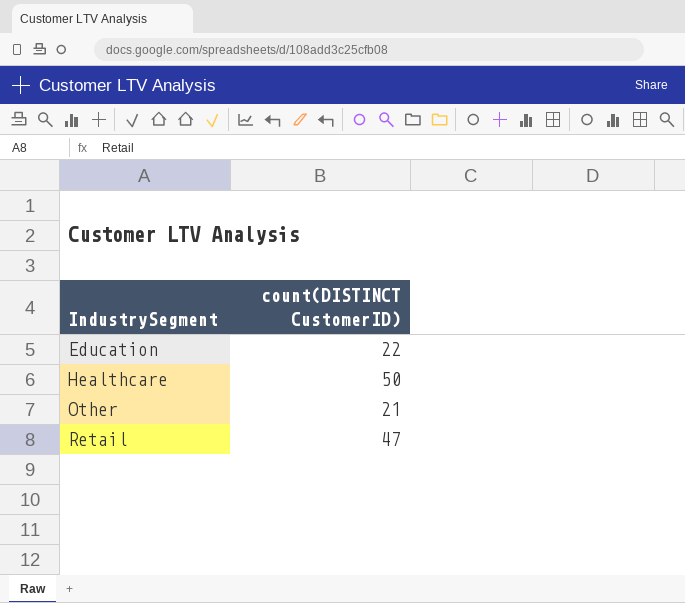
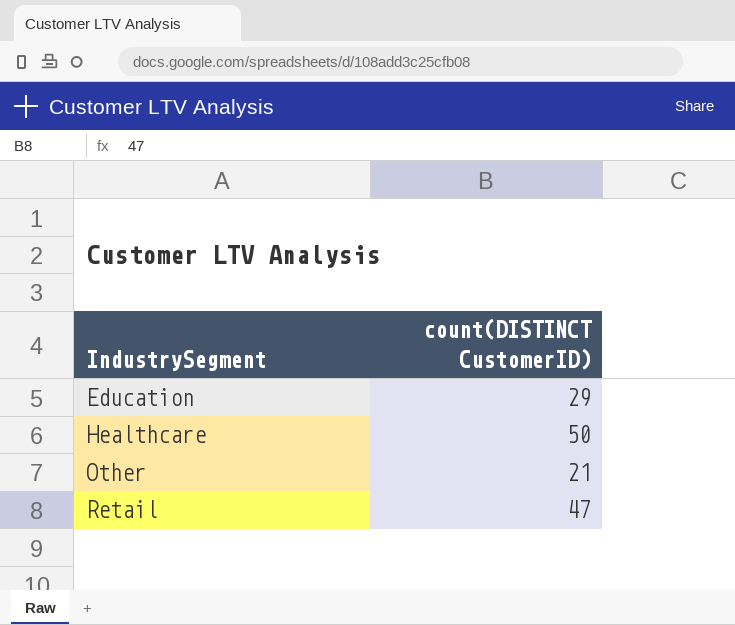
Education | count(DISTINCT CustomerID): 22 -> 29

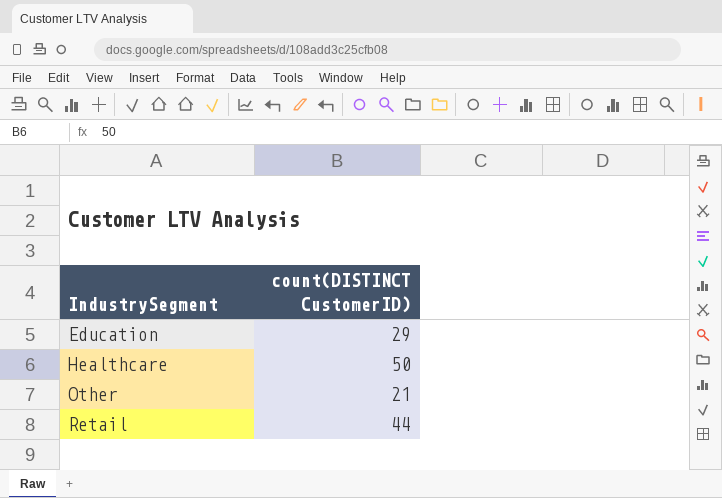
Retail | count(DISTINCT CustomerID): 47 -> 44

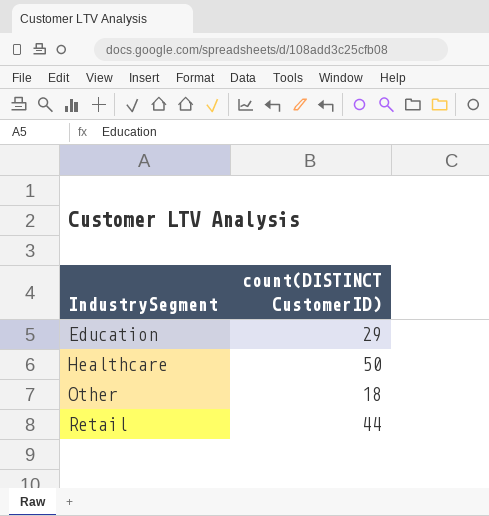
Other | count(DISTINCT CustomerID): 21 -> 18

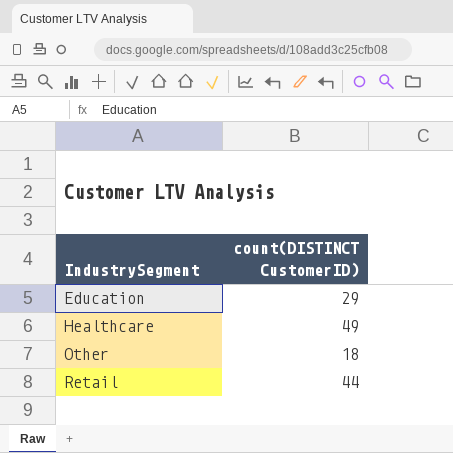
Healthcare | count(DISTINCT CustomerID): 50 -> 49

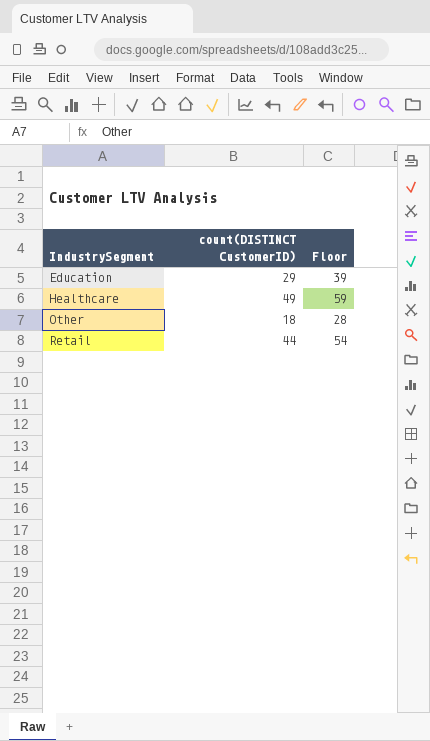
column Floor | formula: none -> [count(DISTINCT CustomerID)] + 10

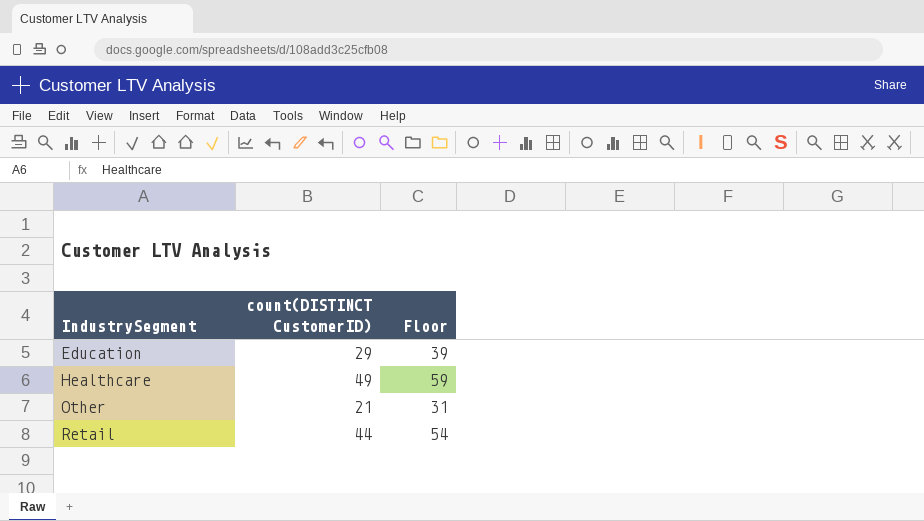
Other | count(DISTINCT CustomerID): 18 -> 21
Other | Floor: 28 -> 31

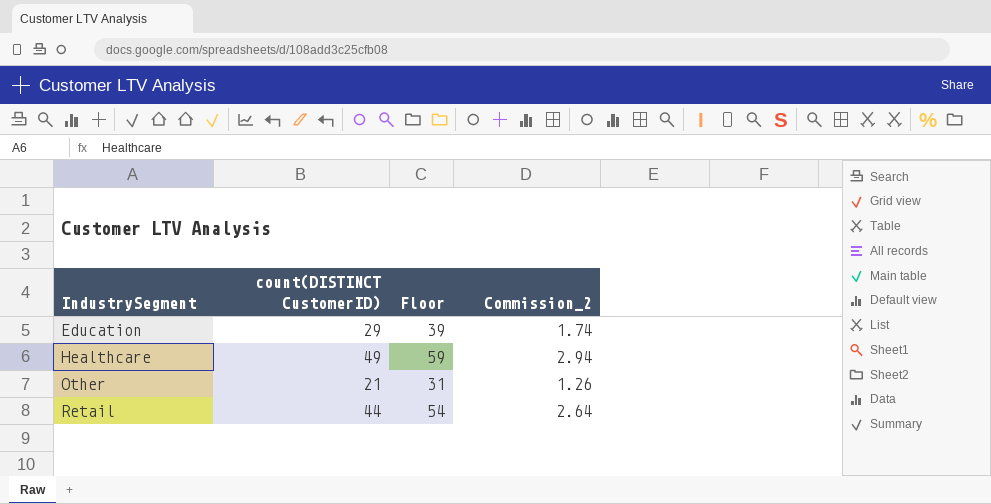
column Commission_2 | formula: none -> [count(DISTINCT CustomerID)] * 0.06

